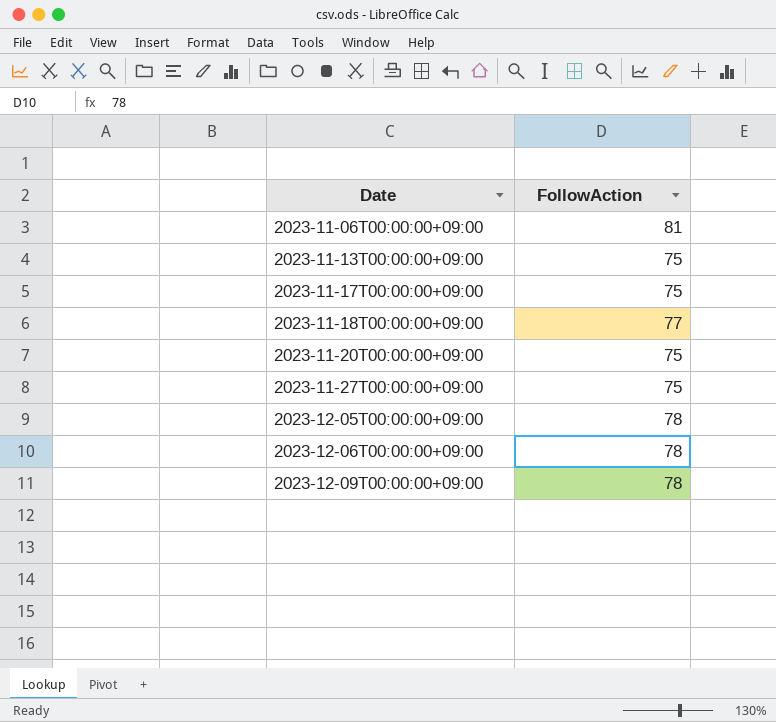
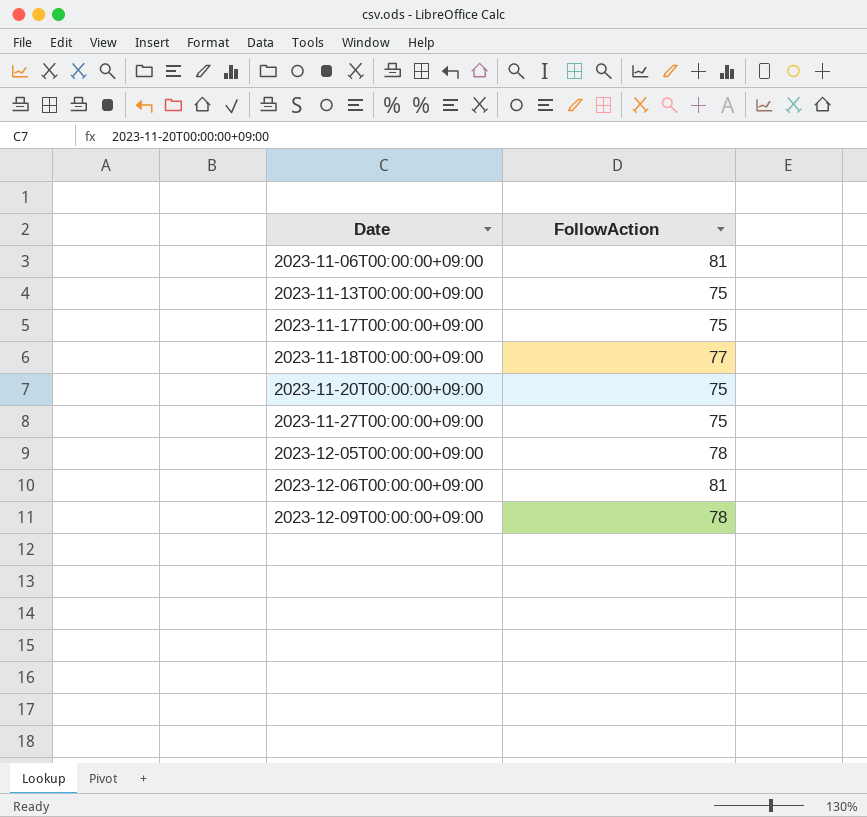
2023-12-06T00:00:00+09:00 | FollowAction: 78 -> 81

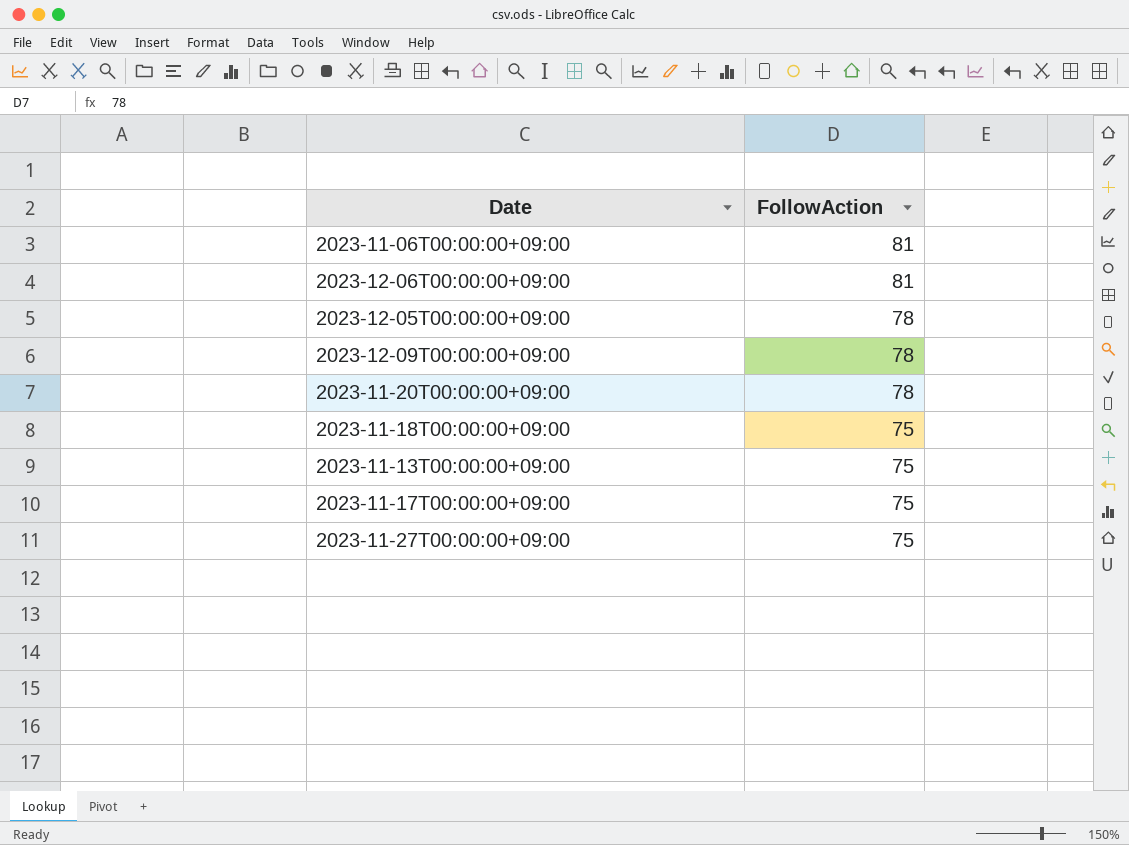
row order: Date ascending -> FollowAction descending
2023-11-20T00:00:00+09:00 | FollowAction: 75 -> 78
2023-11-18T00:00:00+09:00 | FollowAction: 77 -> 75

